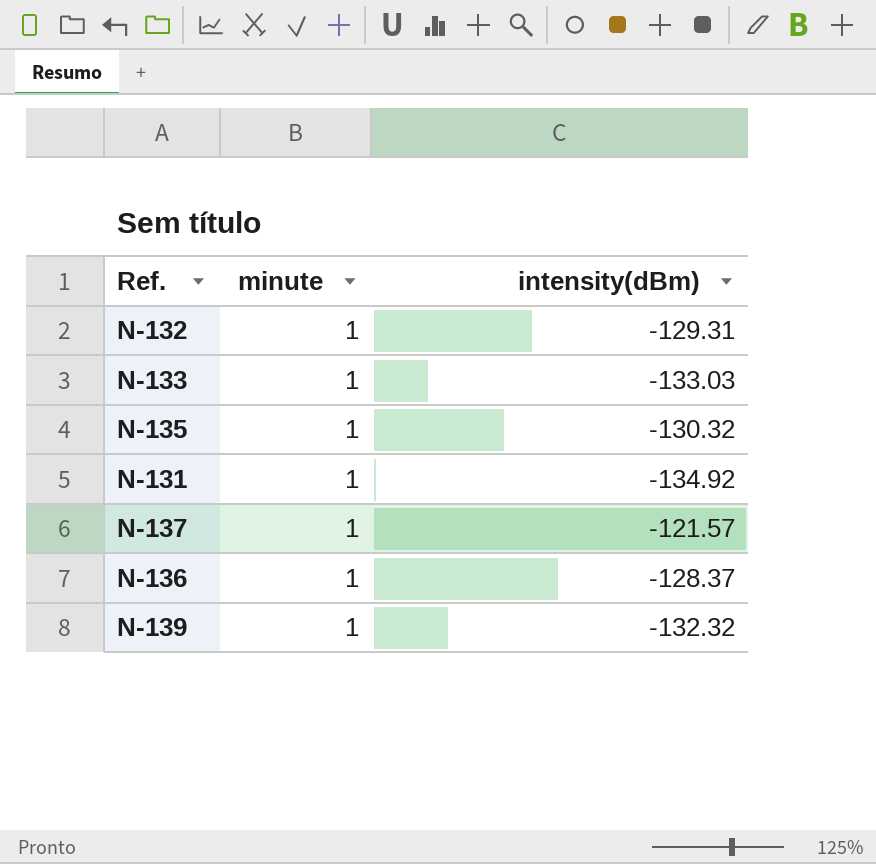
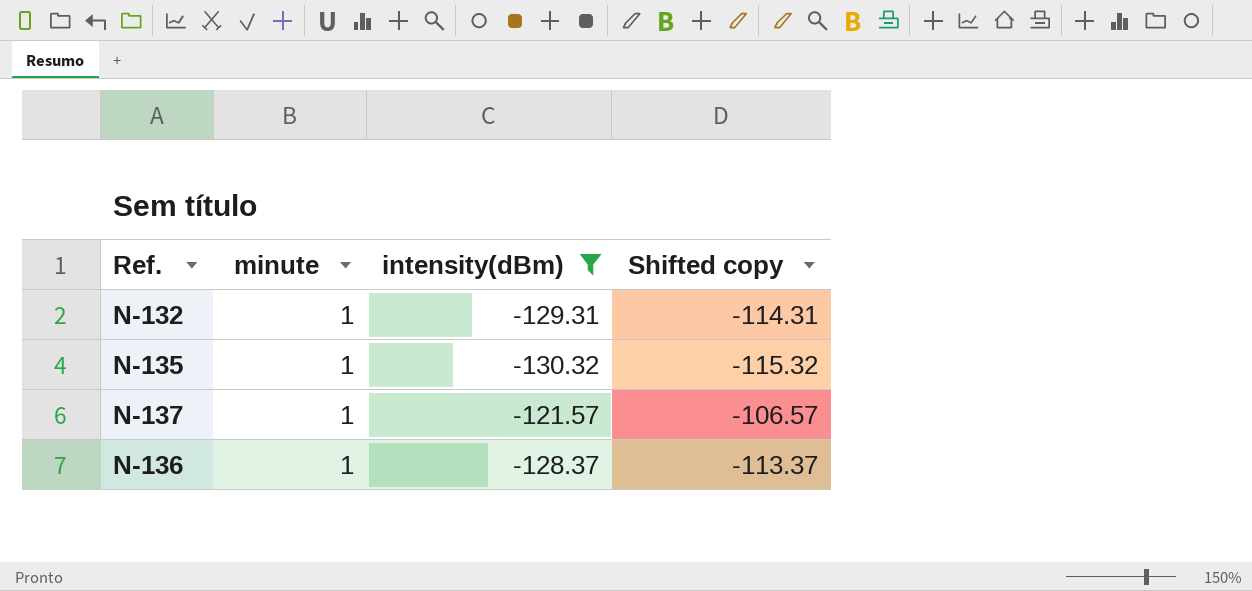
filter: none -> intensity(dBm) >= -130.32
column Shifted copy | formula: none -> [intensity(dBm)] + 15

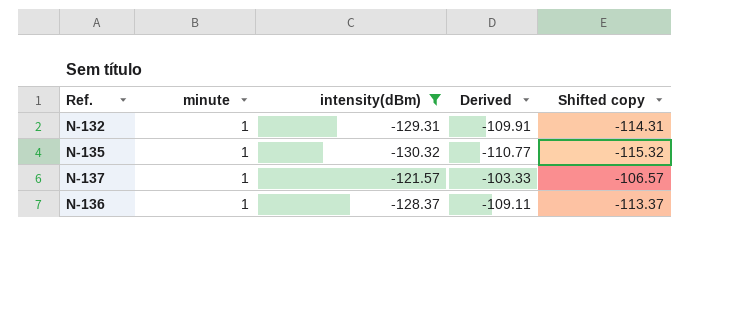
column Derived | formula: none -> [intensity(dBm)] * 0.85

